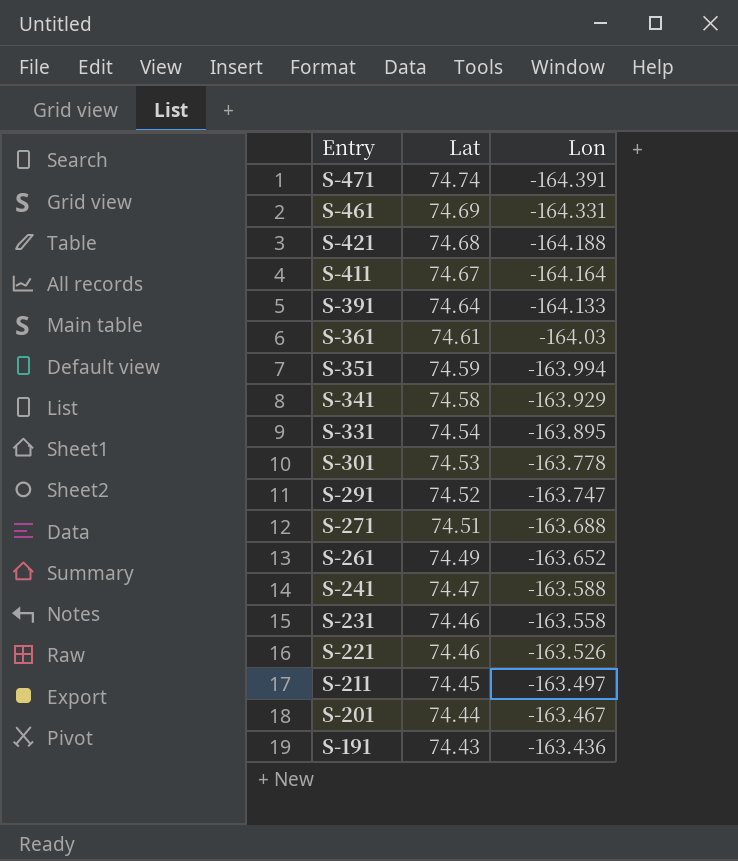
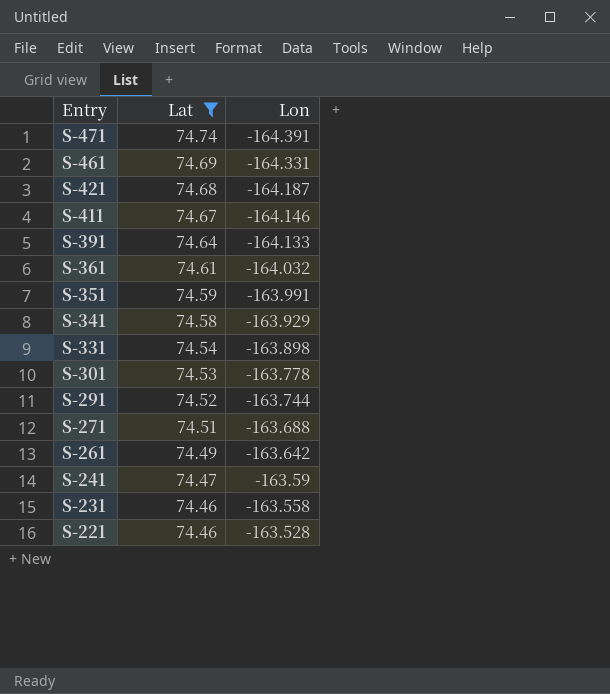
filter: none -> Lat >= 74.46
S-421 | Lon: -164.188 -> -164.187
S-411 | Lon: -164.164 -> -164.146
S-361 | Lon: -164.03 -> -164.032
S-351 | Lon: -163.994 -> -163.991
S-331 | Lon: -163.895 -> -163.898
S-291 | Lon: -163.747 -> -163.744
S-261 | Lon: -163.652 -> -163.642
S-241 | Lon: -163.588 -> -163.59
S-221 | Lon: -163.526 -> -163.528

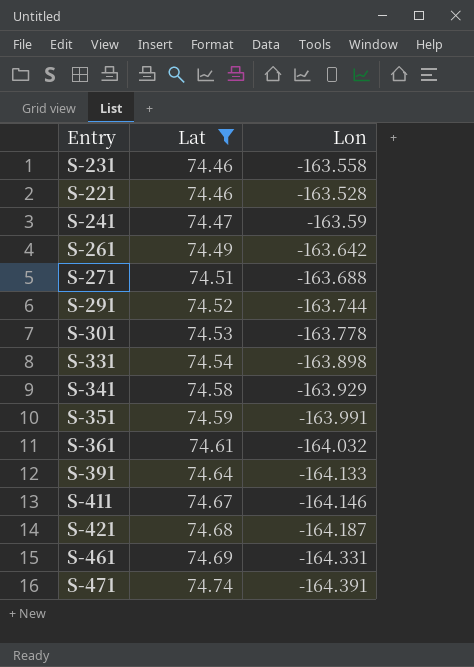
row order: Entry descending -> Lat ascending

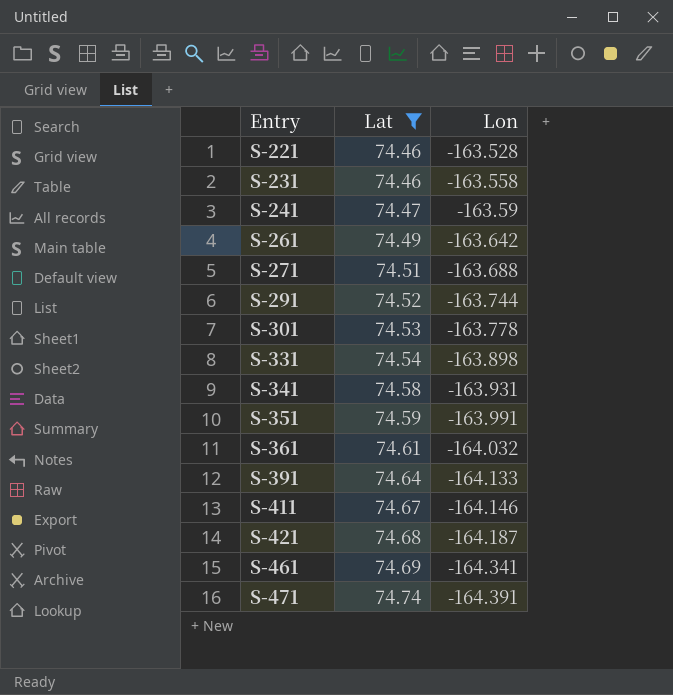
row order: Lat ascending -> Entry ascending
S-341 | Lon: -163.929 -> -163.931
S-461 | Lon: -164.331 -> -164.341

